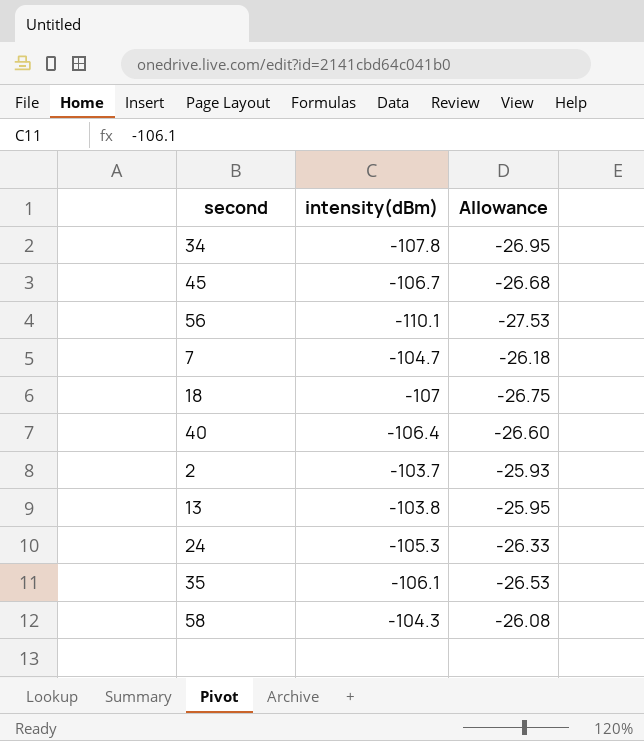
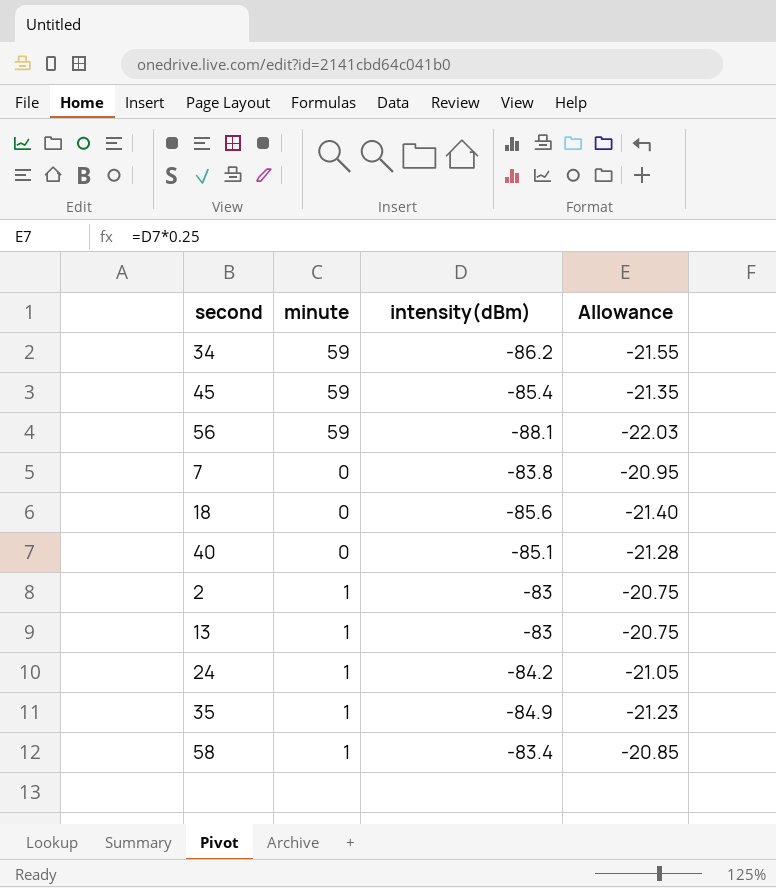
column minute | position: none -> 2
34 | intensity(dBm): -107.8 -> -86.2
34 | Allowance: -26.95 -> -21.55
45 | intensity(dBm): -106.7 -> -85.4
45 | Allowance: -26.68 -> -21.35
56 | intensity(dBm): -110.1 -> -88.1
56 | Allowance: -27.53 -> -22.03
7 | intensity(dBm): -104.7 -> -83.8
7 | Allowance: -26.18 -> -20.95
18 | intensity(dBm): -107 -> -85.6
18 | Allowance: -26.75 -> -21.40
40 | intensity(dBm): -106.4 -> -85.1
40 | Allowance: -26.60 -> -21.28
2 | intensity(dBm): -103.7 -> -83
2 | Allowance: -25.93 -> -20.75
13 | intensity(dBm): -103.8 -> -83
13 | Allowance: -25.95 -> -20.75
24 | intensity(dBm): -105.3 -> -84.2
24 | Allowance: -26.33 -> -21.05
35 | intensity(dBm): -106.1 -> -84.9
35 | Allowance: -26.53 -> -21.23
58 | intensity(dBm): -104.3 -> -83.4
58 | Allowance: -26.08 -> -20.85

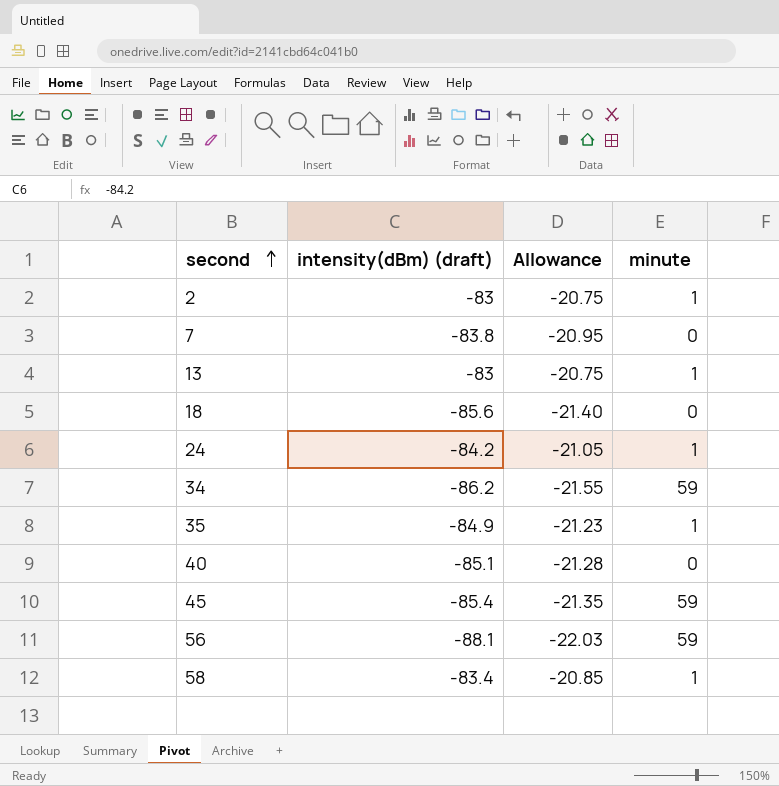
row order: none -> second ascending
column name: intensity(dBm) -> intensity(dBm) (draft)
column minute | position: 2 -> 4

